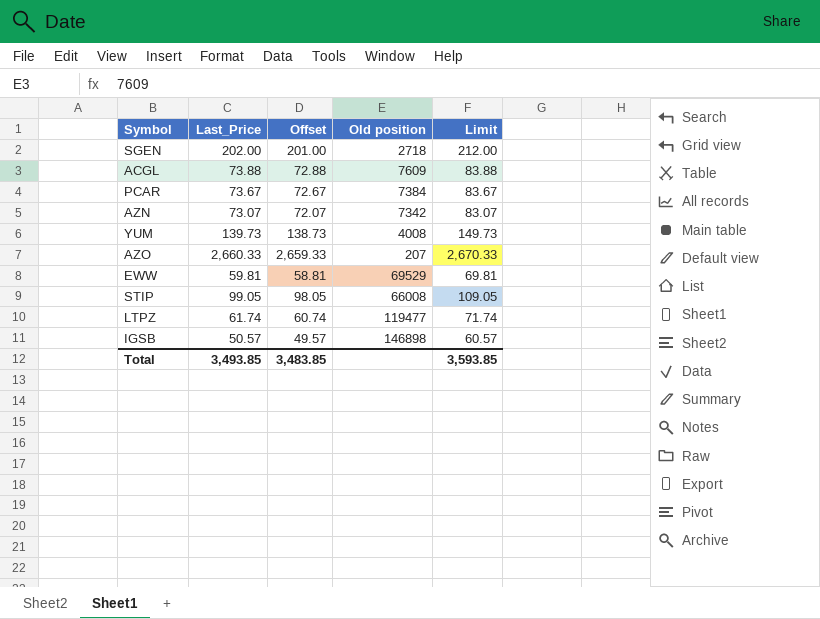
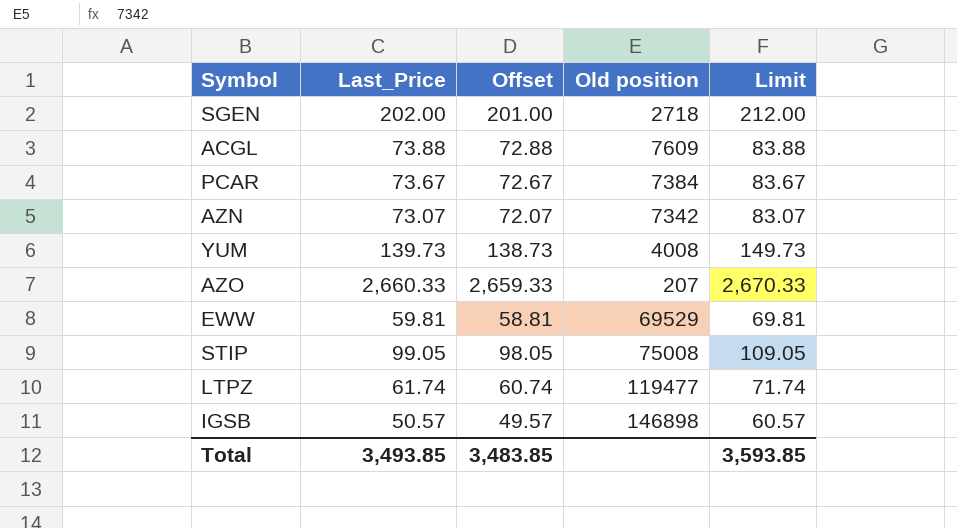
STIP | Old position: 66008 -> 75008

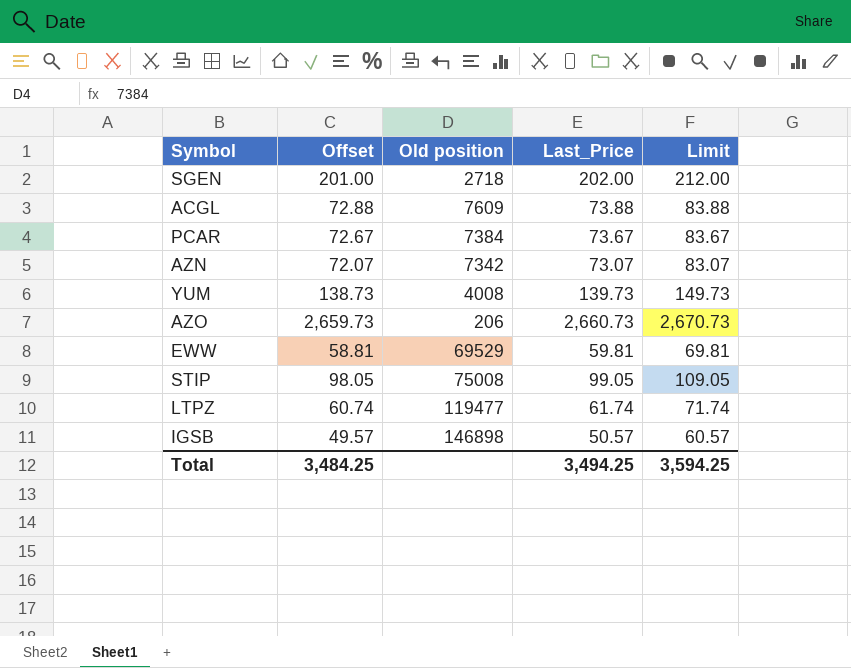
column Last_Price | position: 2 -> 4
AZO | Offset: 2,659.33 -> 2,659.73
AZO | Old position: 207 -> 206
AZO | Last_Price: 2,660.33 -> 2,660.73
AZO | Limit: 2,670.33 -> 2,670.73
Total | Offset: 3,483.85 -> 3,484.25
Total | Last_Price: 3,493.85 -> 3,494.25
Total | Limit: 3,593.85 -> 3,594.25

